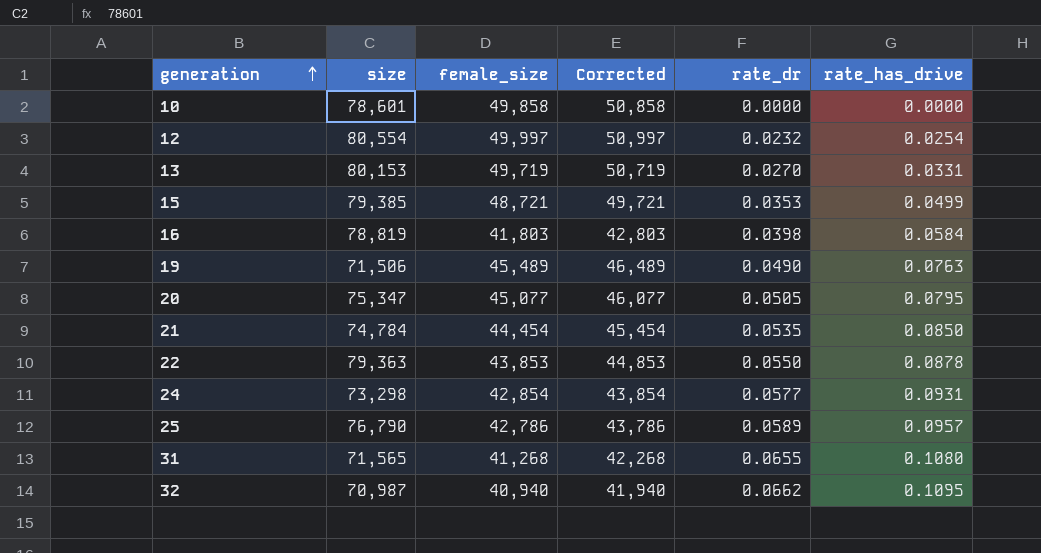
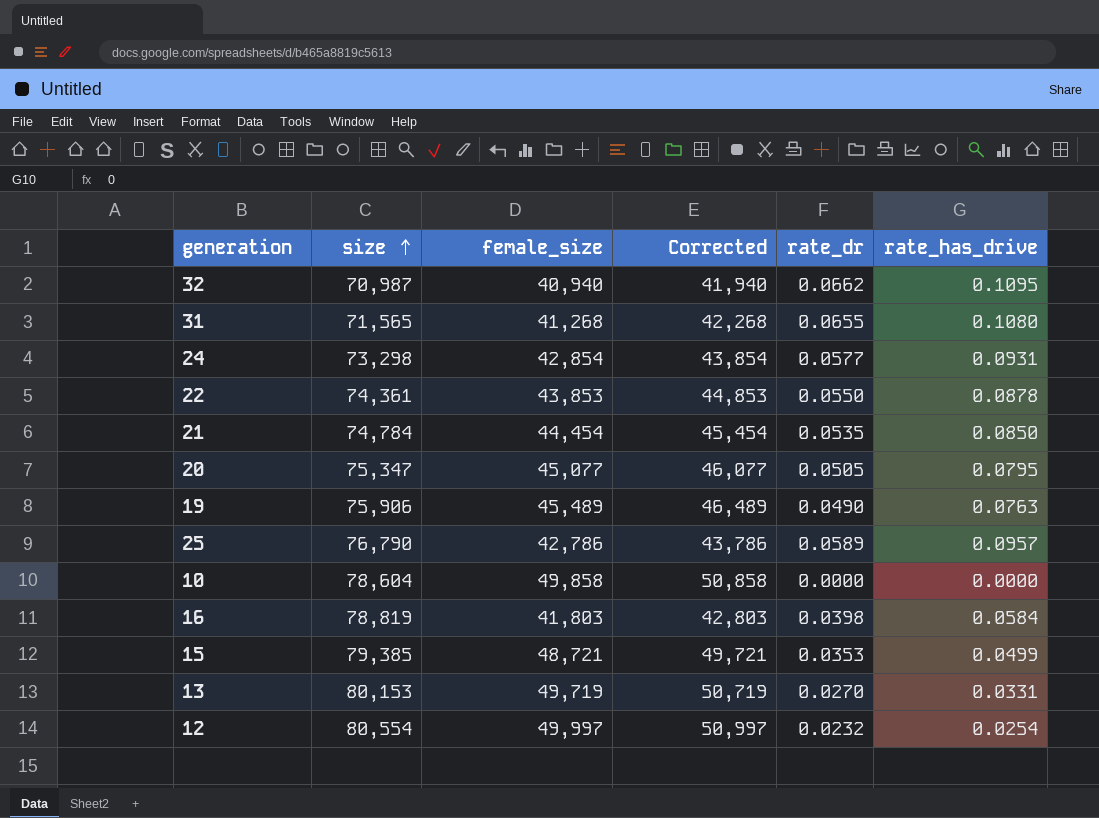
row order: generation ascending -> size ascending
22 | size: 79,363 -> 74,361
19 | size: 71,506 -> 75,906
10 | size: 78,601 -> 78,604

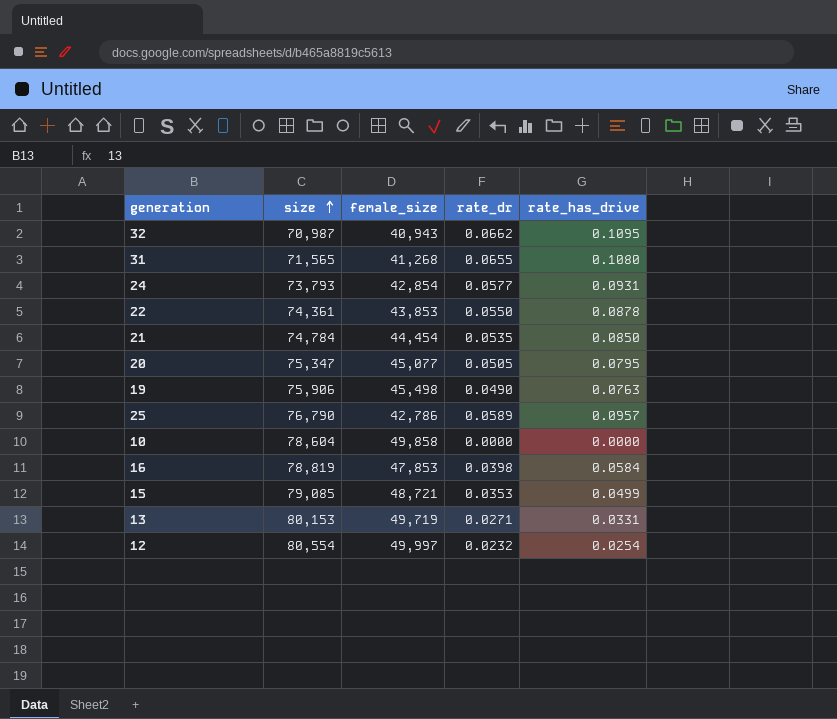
column Corrected | formula: [female_size] + 1000 -> none
32 | female_size: 40,940 -> 40,943
24 | size: 73,298 -> 73,793
19 | female_size: 45,489 -> 45,498
16 | female_size: 41,803 -> 47,853
15 | size: 79,385 -> 79,085
13 | rate_dr: 0.0270 -> 0.0271

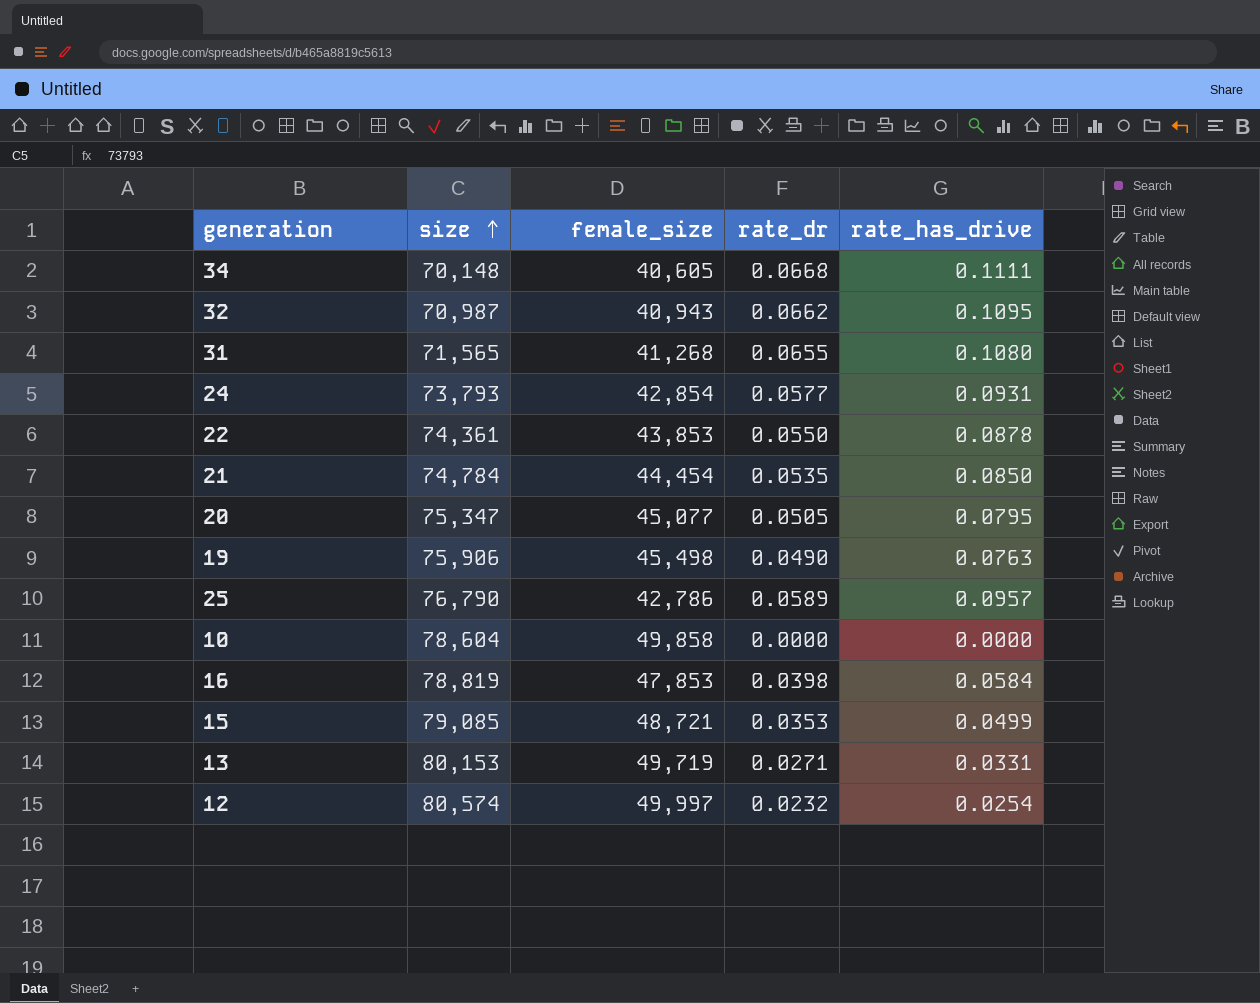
row 34: none -> 70,148 | 40,605 | 0.0668 | 0.1111
12 | size: 80,554 -> 80,574

